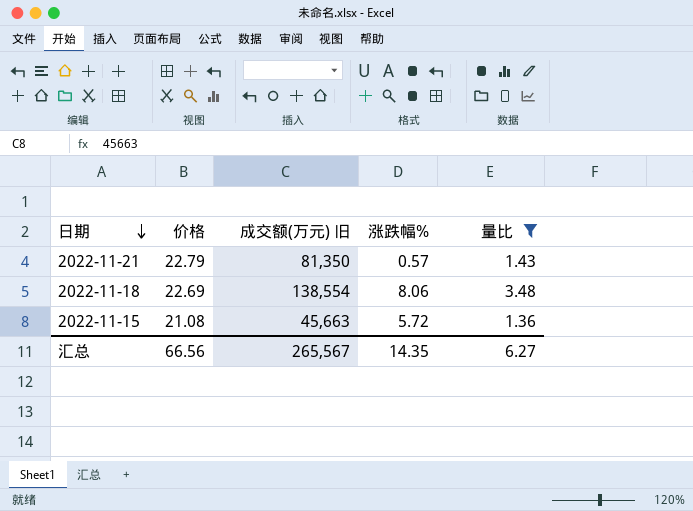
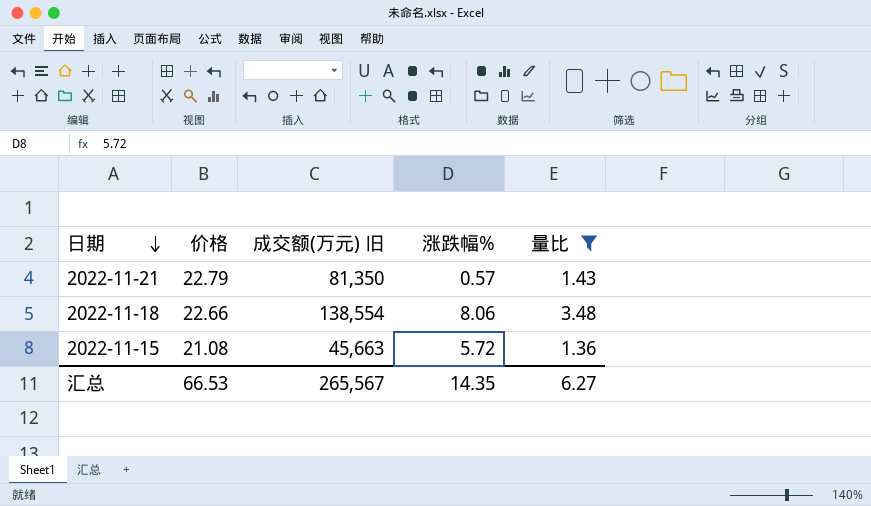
2022-11-18 | 价格: 22.69 -> 22.66
汇总 | 价格: 66.56 -> 66.53

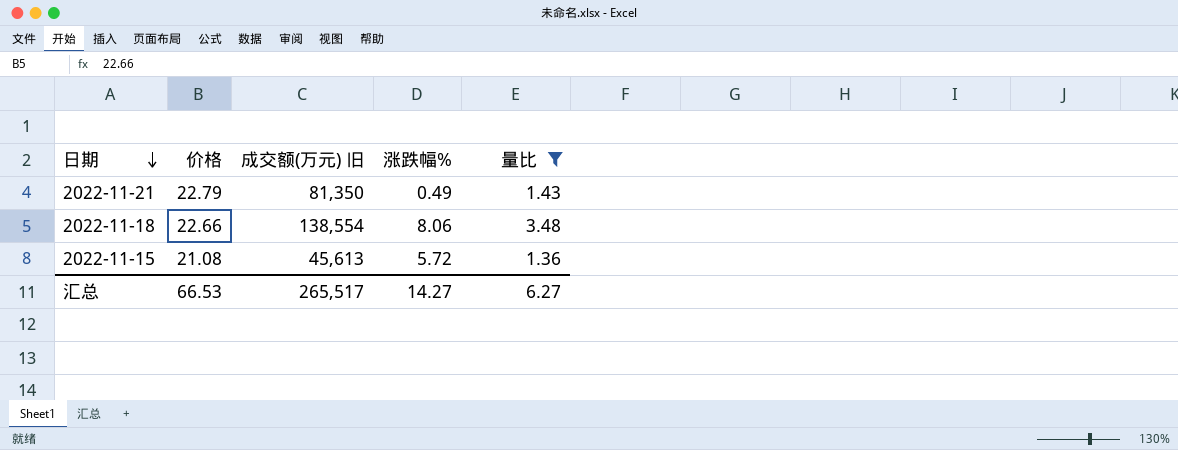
2022-11-21 | 涨跌幅%: 0.57 -> 0.49
2022-11-15 | 成交额(万元) 旧: 45,663 -> 45,613
汇总 | 成交额(万元) 旧: 265,567 -> 265,517
汇总 | 涨跌幅%: 14.35 -> 14.27

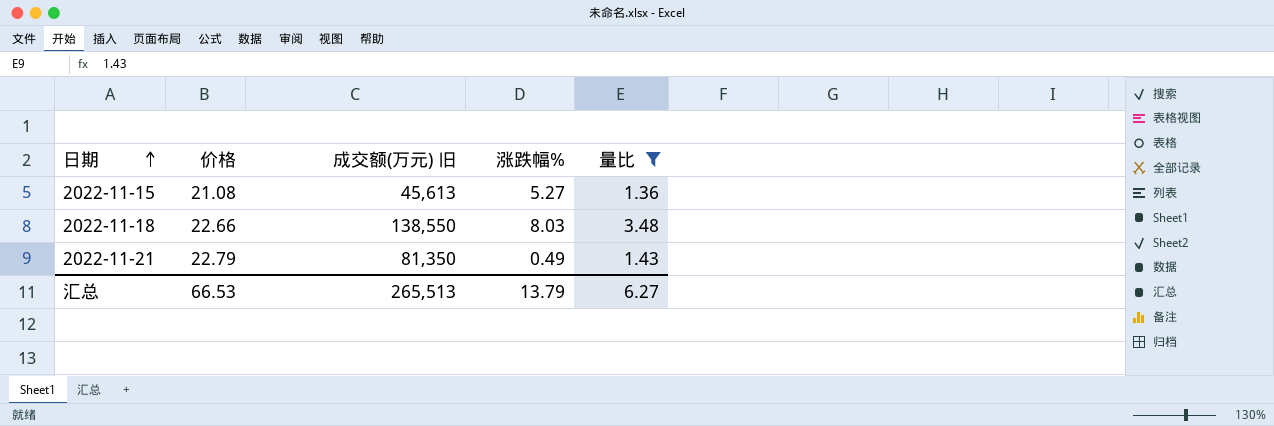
row order: 日期 descending -> 日期 ascending
2022-11-15 | 涨跌幅%: 5.72 -> 5.27
2022-11-18 | 成交额(万元) 旧: 138,554 -> 138,550
2022-11-18 | 涨跌幅%: 8.06 -> 8.03
汇总 | 成交额(万元) 旧: 265,517 -> 265,513
汇总 | 涨跌幅%: 14.27 -> 13.79

